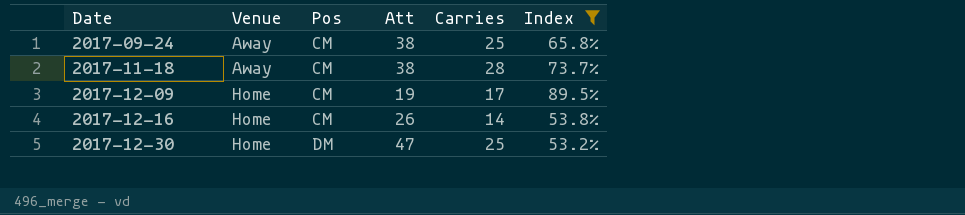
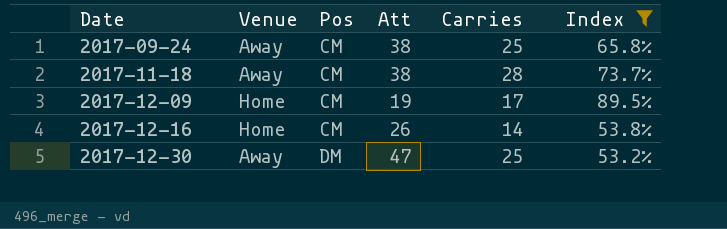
2017-12-30 | Venue: Home -> Away

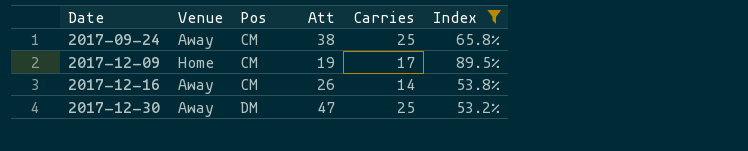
row 2017-11-18: Away | CM | 38 | 28 | 73.7% -> none
2017-12-16 | Venue: Home -> Away

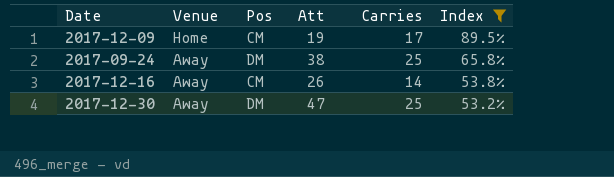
row order: Date ascending -> Venue descending
2017-09-24 | Pos: CM -> DM

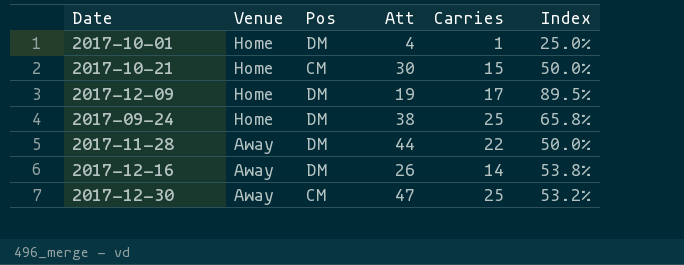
filter: Index >= 53.2% -> none
2017-12-09 | Pos: CM -> DM
2017-09-24 | Venue: Away -> Home
2017-12-16 | Pos: CM -> DM
2017-12-30 | Pos: DM -> CM

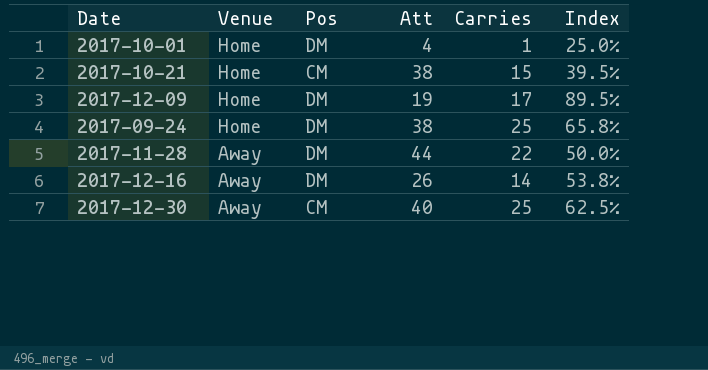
2017-10-21 | Att: 30 -> 38
2017-10-21 | Index: 50.0% -> 39.5%
2017-12-30 | Att: 47 -> 40
2017-12-30 | Index: 53.2% -> 62.5%

